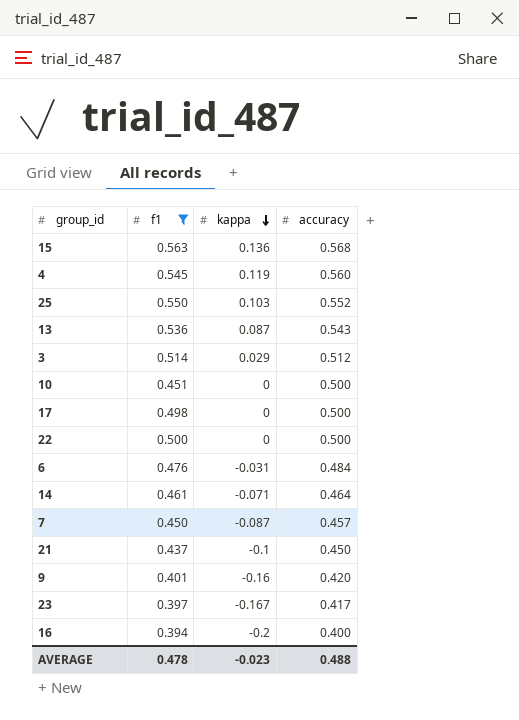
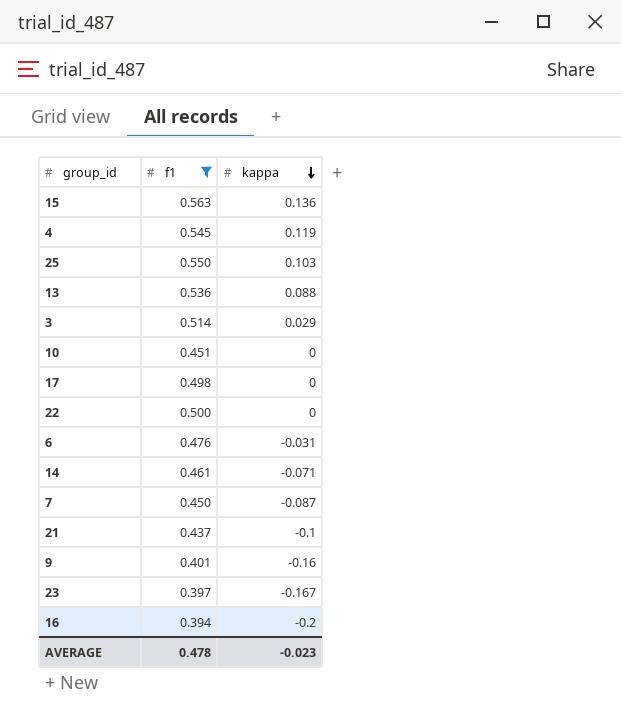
column accuracy | position: 4 -> none
13 | kappa: 0.087 -> 0.088

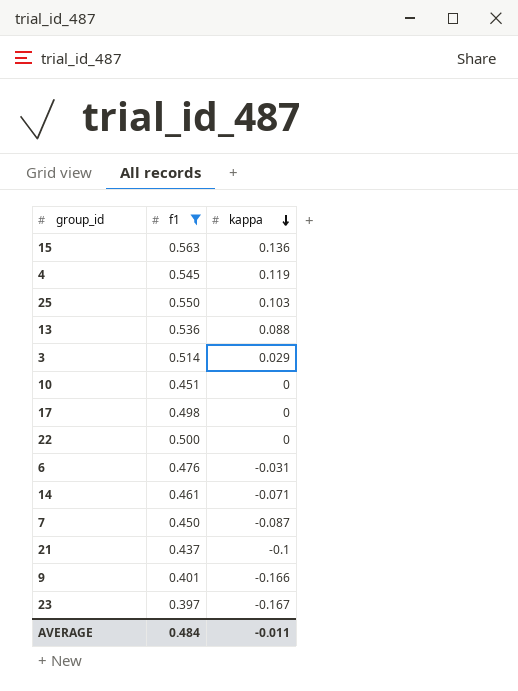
row 16: 0.394 | -0.2 -> none
9 | kappa: -0.16 -> -0.166
AVERAGE | f1: 0.478 -> 0.484
AVERAGE | kappa: -0.023 -> -0.011

